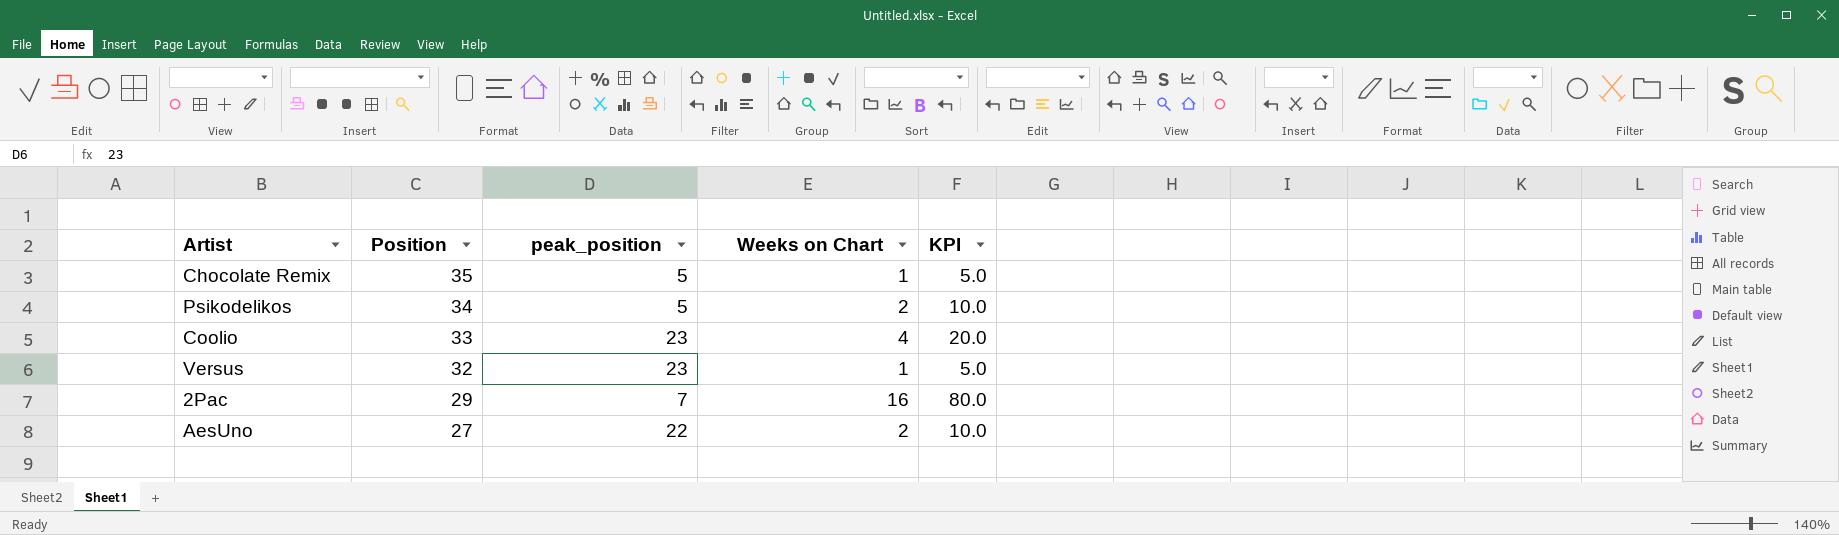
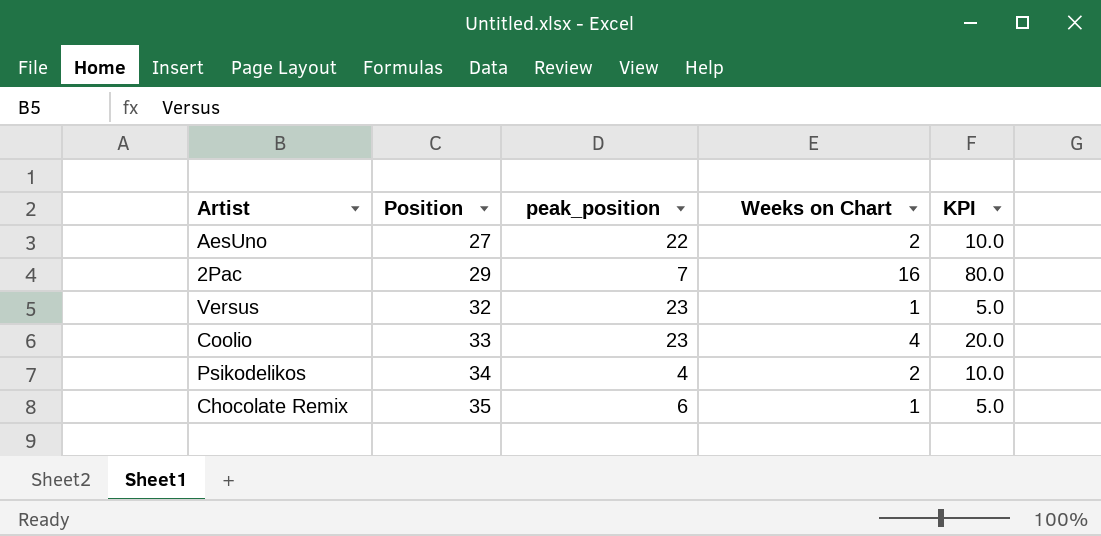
row order: Position descending -> Position ascending
Psikodelikos | peak_position: 5 -> 4
Chocolate Remix | peak_position: 5 -> 6

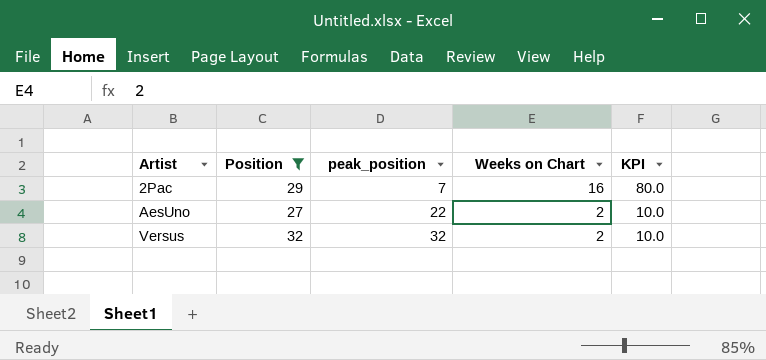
filter: none -> Position <= 32
row order: Position ascending -> Artist ascending
Versus | peak_position: 23 -> 32
Versus | Weeks on Chart: 1 -> 2
Versus | KPI: 5.0 -> 10.0

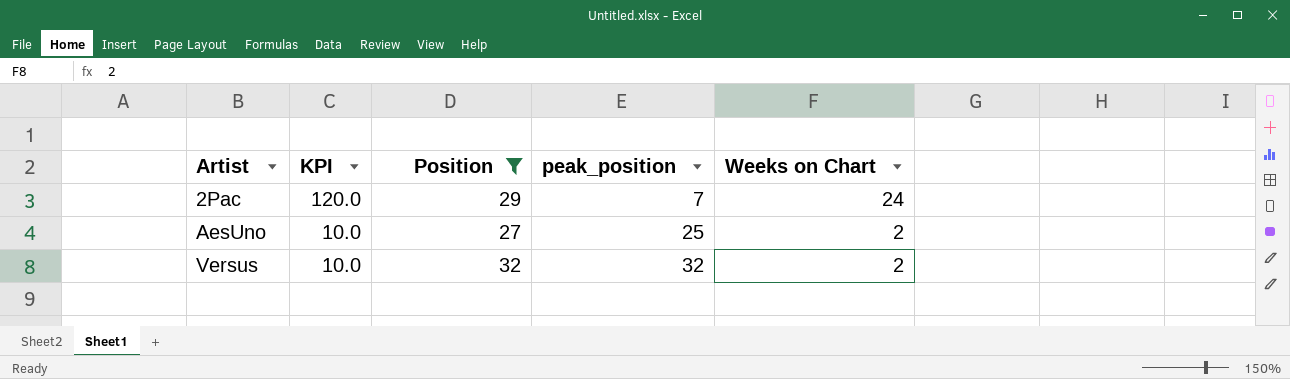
column KPI | position: 5 -> 2
2Pac | KPI: 80.0 -> 120.0
2Pac | Weeks on Chart: 16 -> 24
AesUno | peak_position: 22 -> 25

